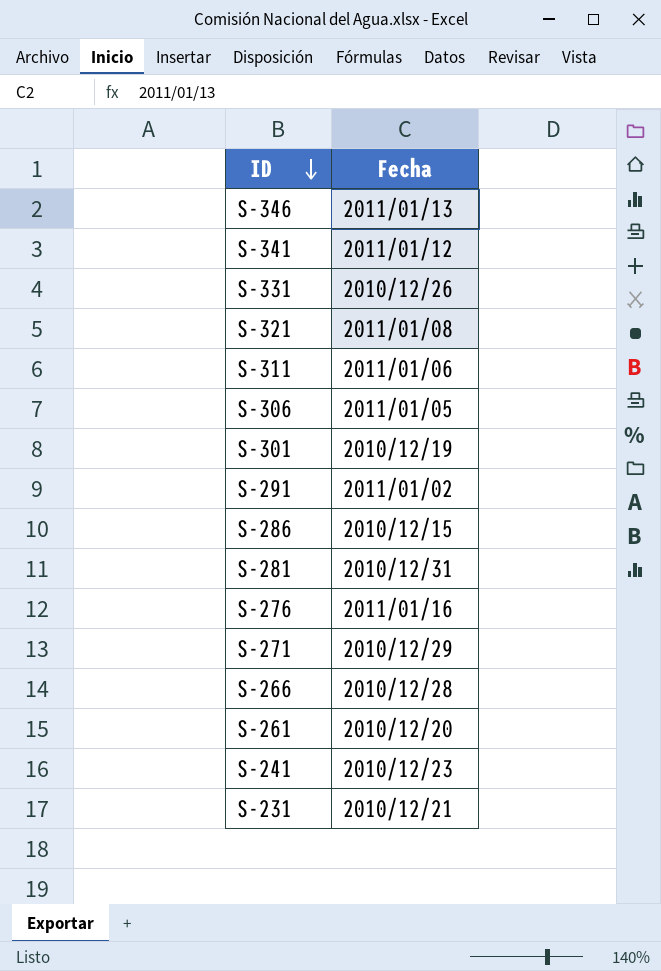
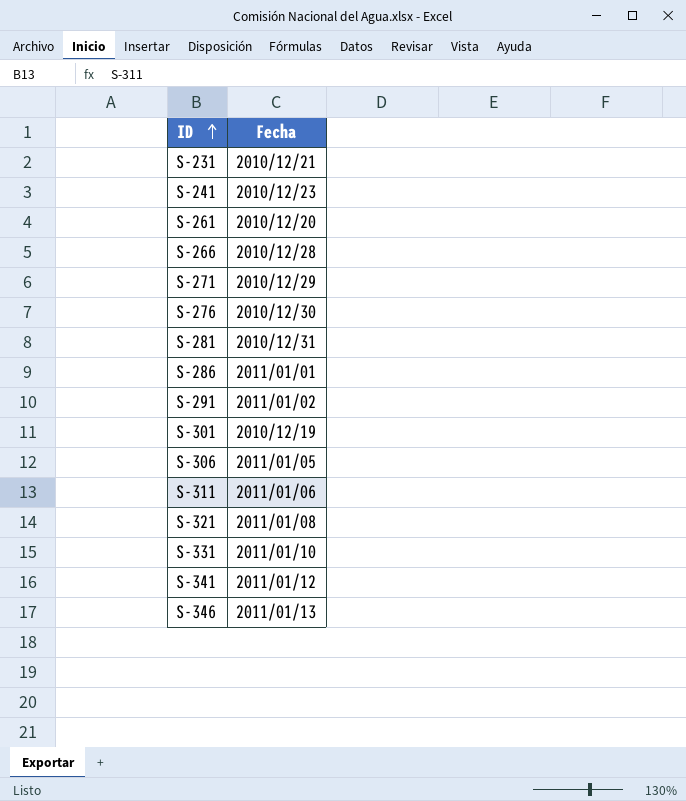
row order: ID descending -> ID ascending
S-276 | Fecha: 2011/01/16 -> 2010/12/30
S-286 | Fecha: 2010/12/15 -> 2011/01/01
S-331 | Fecha: 2010/12/26 -> 2011/01/10

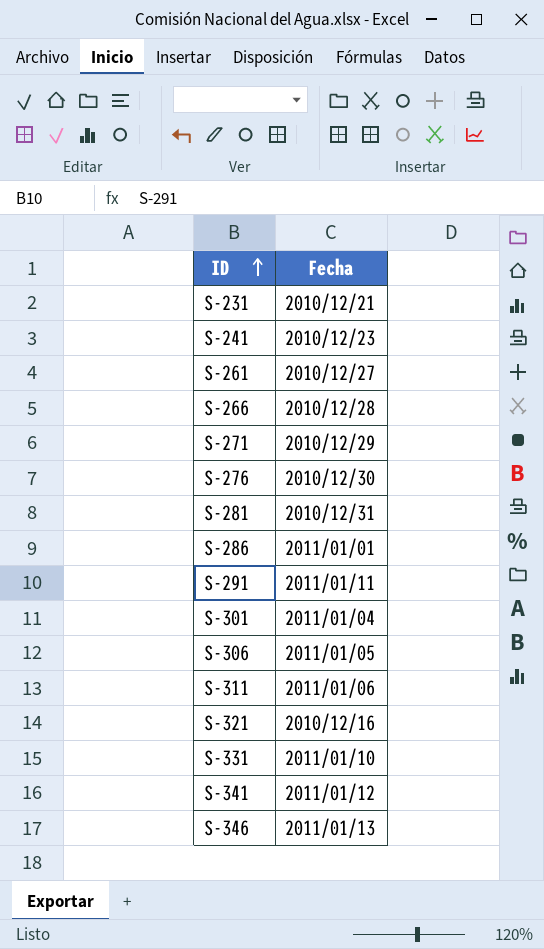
S-261 | Fecha: 2010/12/20 -> 2010/12/27
S-291 | Fecha: 2011/01/02 -> 2011/01/11
S-301 | Fecha: 2010/12/19 -> 2011/01/04
S-321 | Fecha: 2011/01/08 -> 2010/12/16

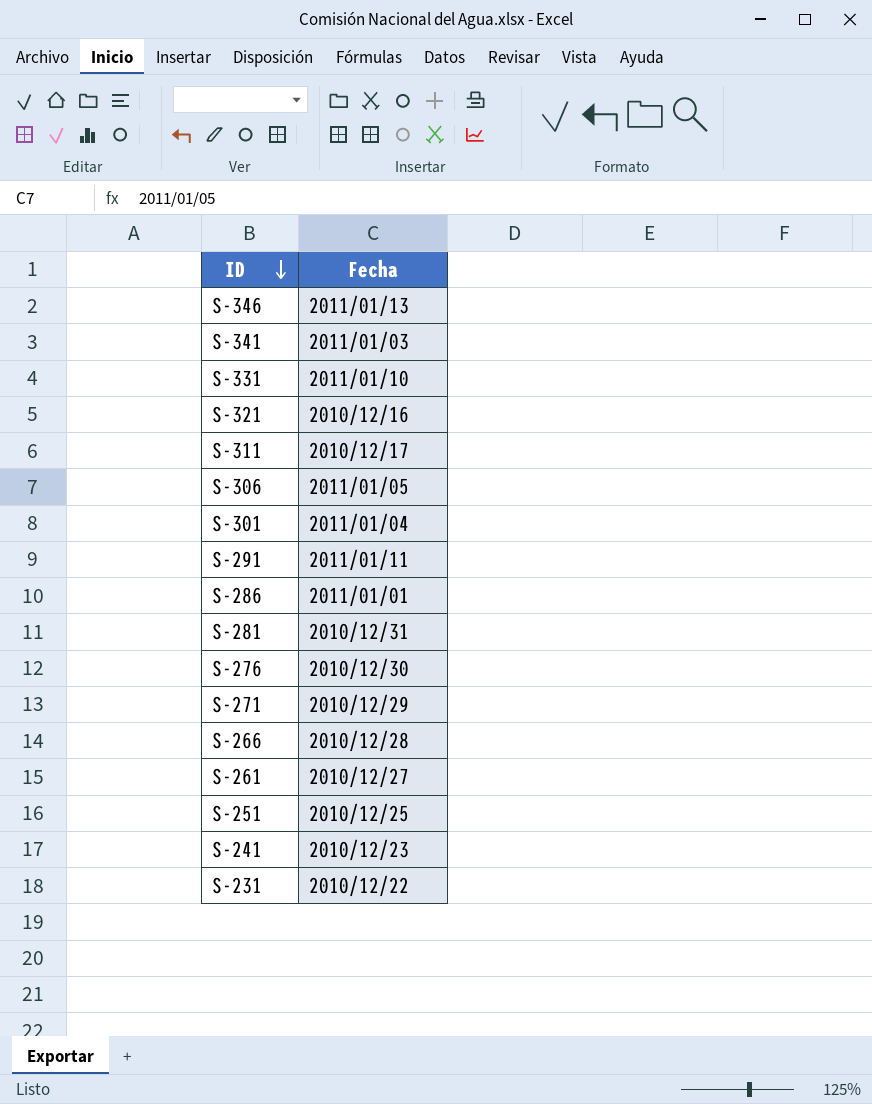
row order: ID ascending -> ID descending
S-341 | Fecha: 2011/01/12 -> 2011/01/03
S-311 | Fecha: 2011/01/06 -> 2010/12/17
row S-251: none -> 2010/12/25
S-231 | Fecha: 2010/12/21 -> 2010/12/22

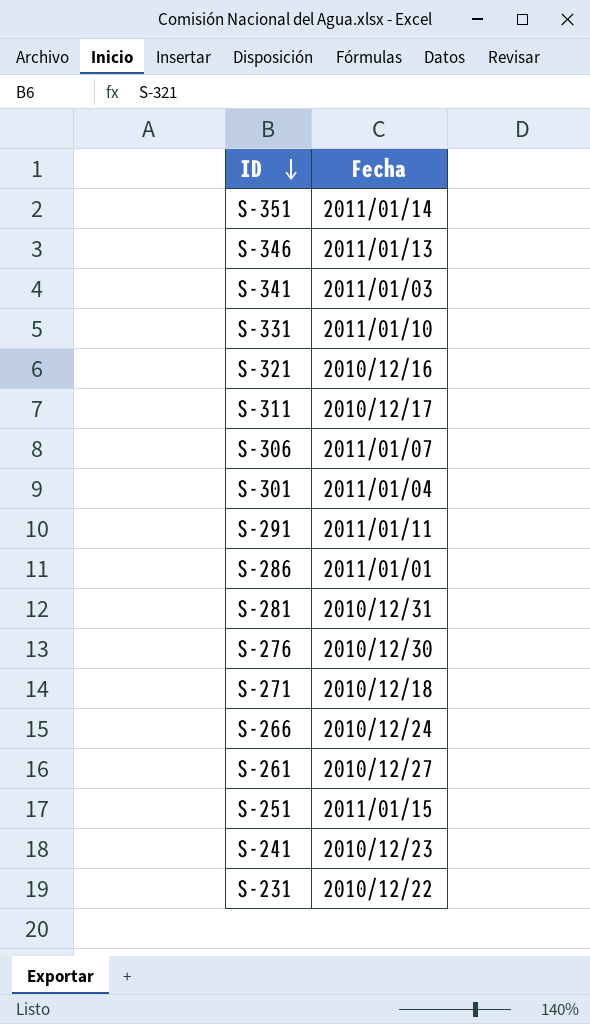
row S-351: none -> 2011/01/14
S-306 | Fecha: 2011/01/05 -> 2011/01/07
S-271 | Fecha: 2010/12/29 -> 2010/12/18
S-266 | Fecha: 2010/12/28 -> 2010/12/24
S-251 | Fecha: 2010/12/25 -> 2011/01/15

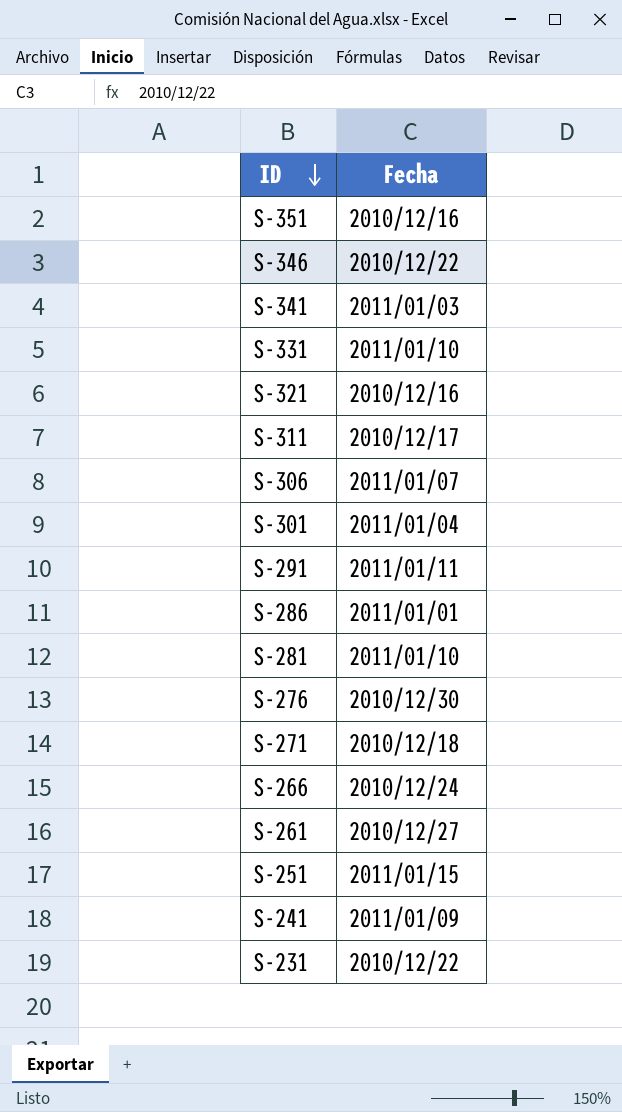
S-351 | Fecha: 2011/01/14 -> 2010/12/16
S-346 | Fecha: 2011/01/13 -> 2010/12/22
S-281 | Fecha: 2010/12/31 -> 2011/01/10
S-241 | Fecha: 2010/12/23 -> 2011/01/09

